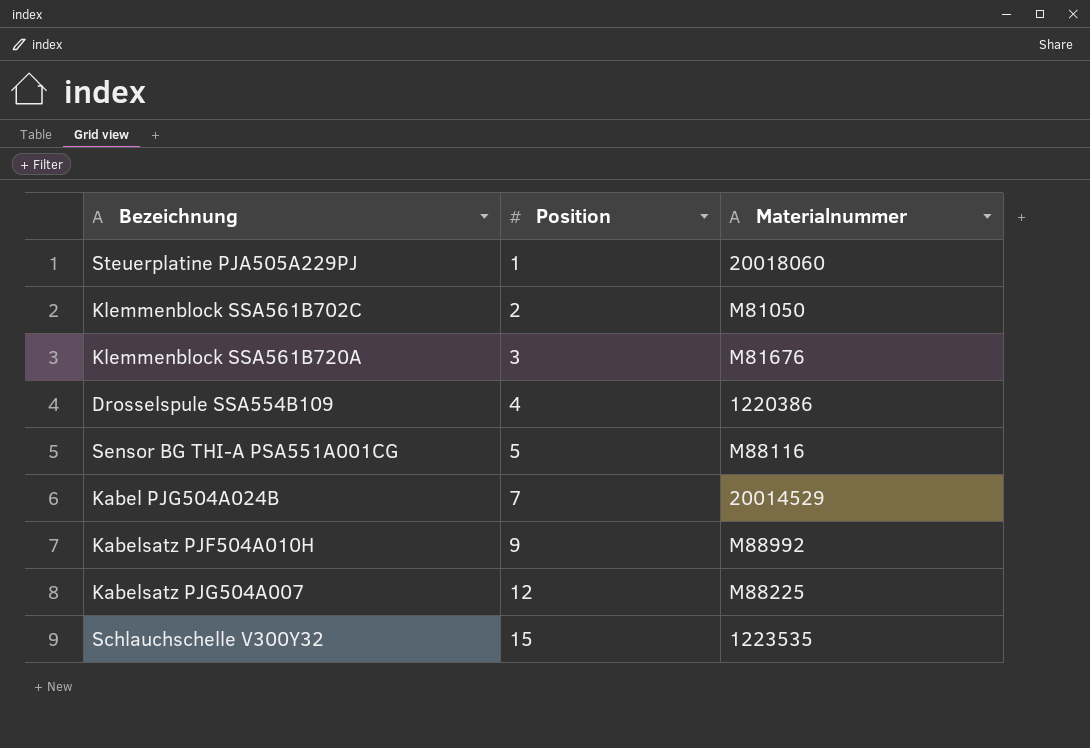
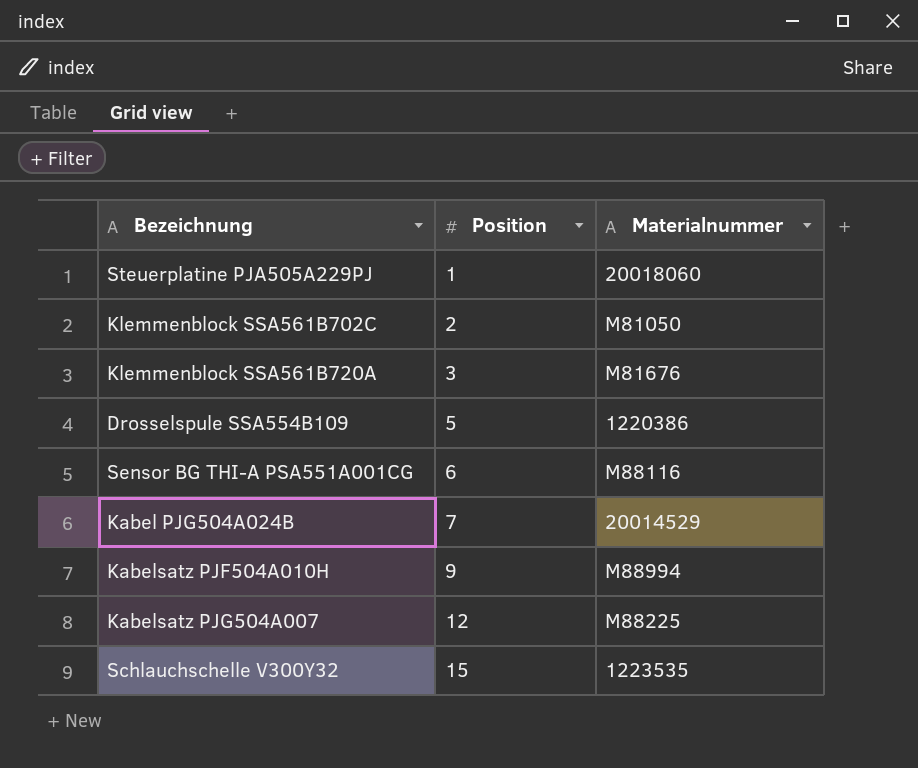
Drosselspule SSA554B109 | Position: 4 -> 5
Sensor BG THI-A PSA551A001CG | Position: 5 -> 6
Kabelsatz PJF504A010H | Materialnummer: M88992 -> M88994

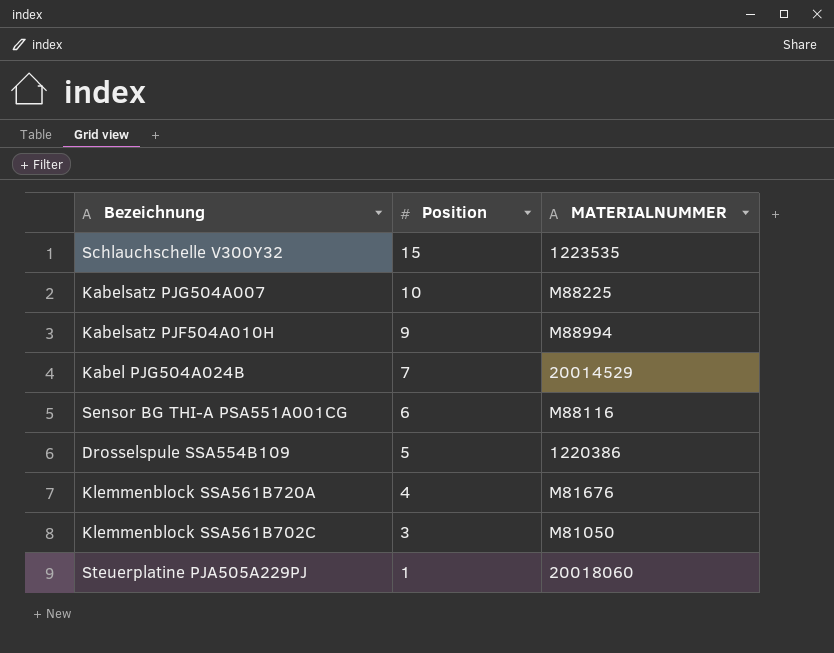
row order: Position ascending -> Position descending
column name: Materialnummer -> MATERIALNUMMER
Kabelsatz PJG504A007 | Position: 12 -> 10
Klemmenblock SSA561B720A | Position: 3 -> 4
Klemmenblock SSA561B702C | Position: 2 -> 3

